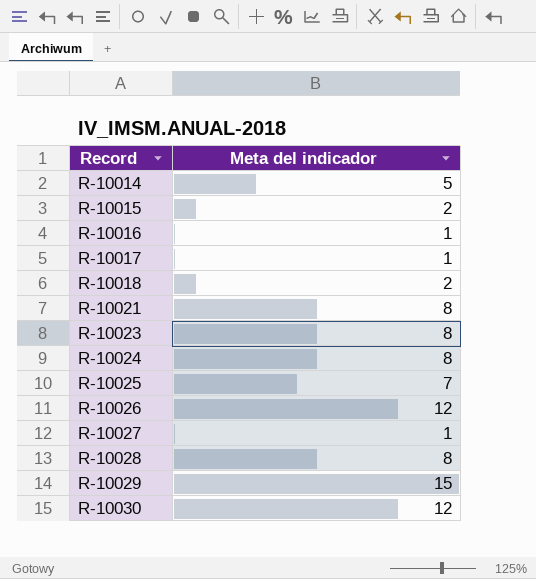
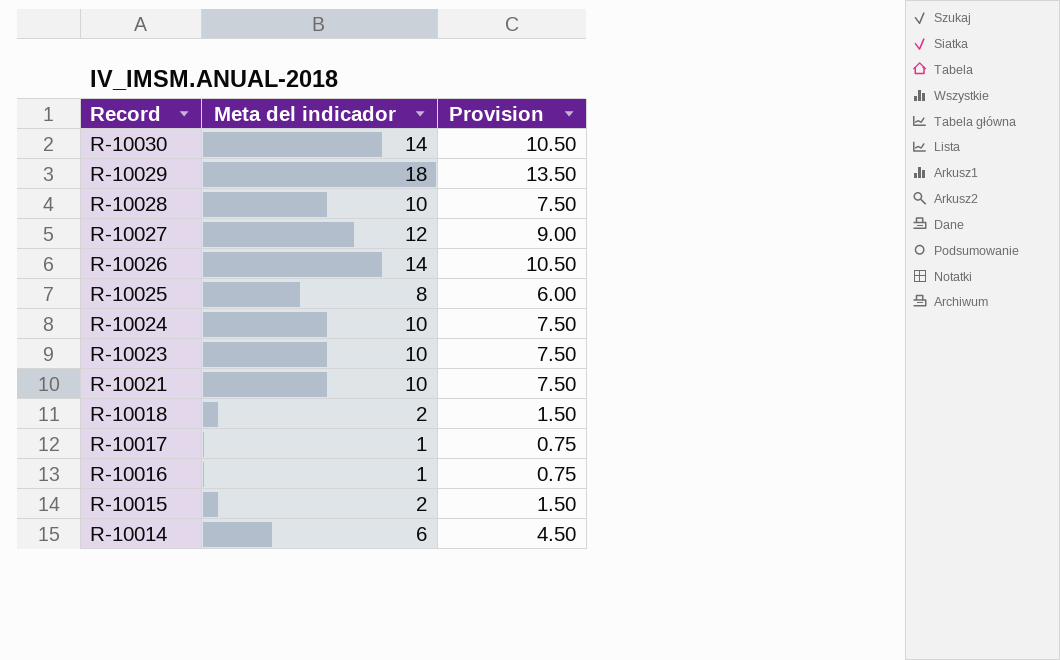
row order: Record ascending -> Record descending
column Provision | formula: none -> [Meta del indicador] * 0.75
R-10030 | Meta del indicador: 12 -> 14
R-10029 | Meta del indicador: 15 -> 18
R-10028 | Meta del indicador: 8 -> 10
R-10027 | Meta del indicador: 1 -> 12
R-10026 | Meta del indicador: 12 -> 14
R-10025 | Meta del indicador: 7 -> 8
R-10024 | Meta del indicador: 8 -> 10
R-10023 | Meta del indicador: 8 -> 10
R-10021 | Meta del indicador: 8 -> 10
R-10014 | Meta del indicador: 5 -> 6

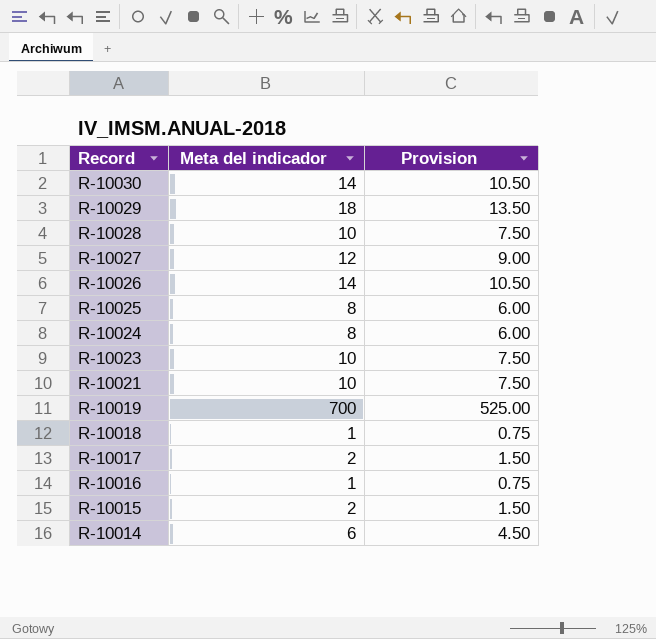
R-10024 | Meta del indicador: 10 -> 8
R-10024 | Provision: 7.50 -> 6.00
row R-10019: none -> 700 | 525.00
R-10018 | Meta del indicador: 2 -> 1
R-10018 | Provision: 1.50 -> 0.75
R-10017 | Meta del indicador: 1 -> 2
R-10017 | Provision: 0.75 -> 1.50

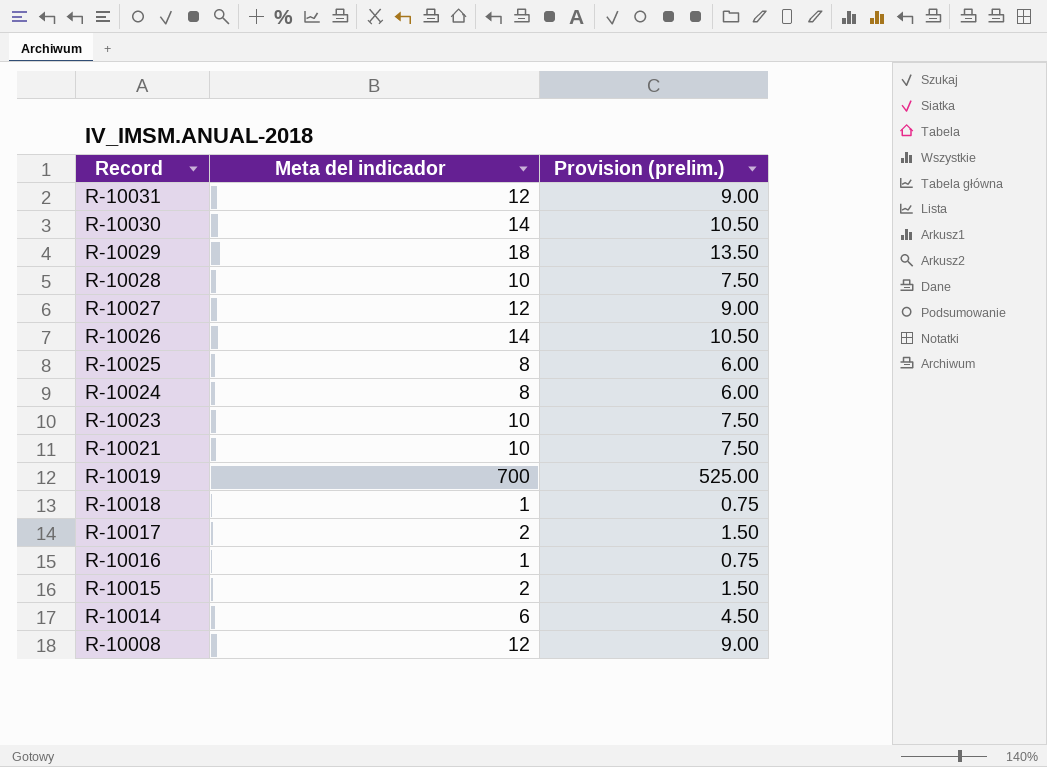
column name: Provision -> Provision (prelim.)
row R-10031: none -> 12 | 9.00
row R-10008: none -> 12 | 9.00

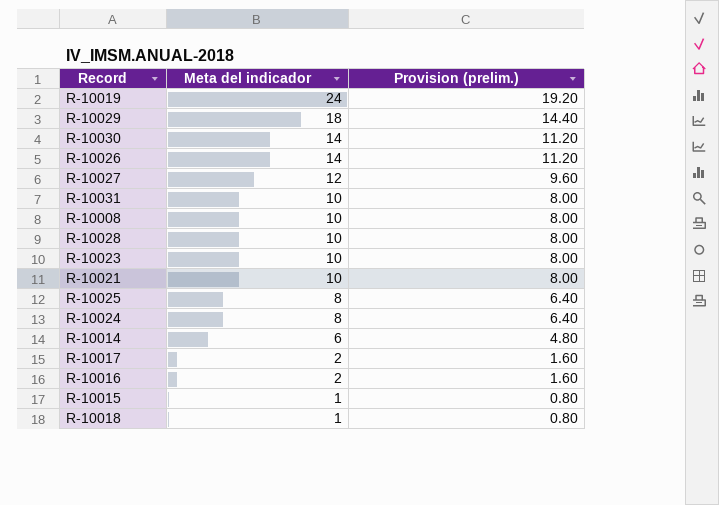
row order: Record descending -> Meta del indicador descending
column Provision (prelim.) | formula: [Meta del indicador] * 0.75 -> [Meta del indicador] * 0.8
R-10019 | Meta del indicador: 700 -> 24
R-10031 | Meta del indicador: 12 -> 10
R-10008 | Meta del indicador: 12 -> 10
R-10016 | Meta del indicador: 1 -> 2
R-10015 | Meta del indicador: 2 -> 1

